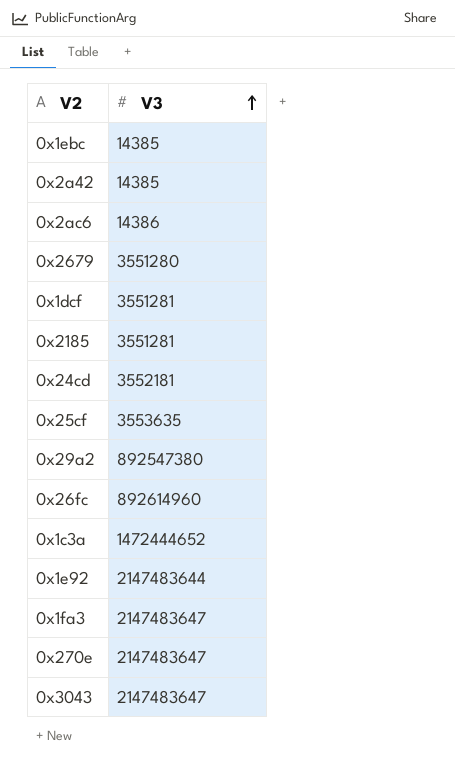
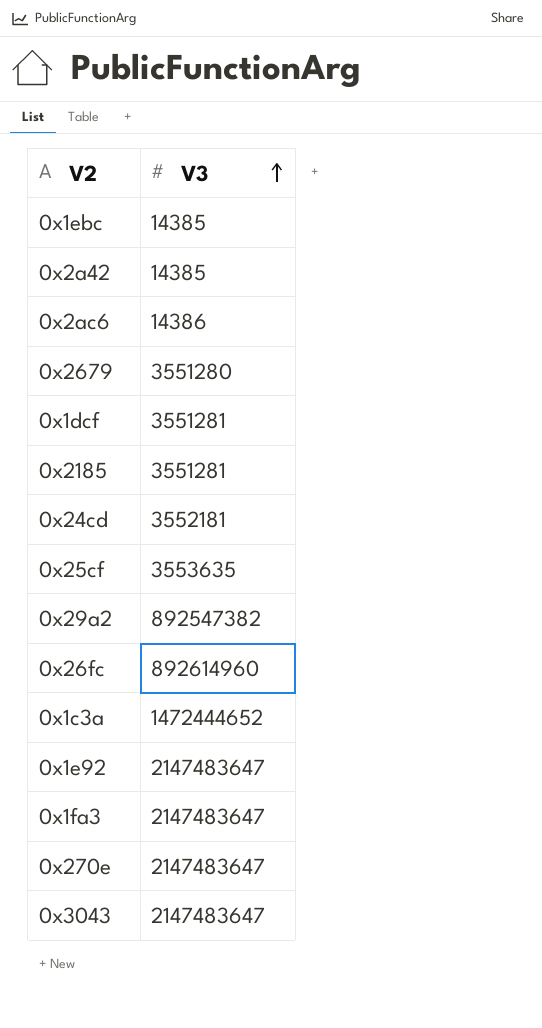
0x29a2 | V3: 892547380 -> 892547382
0x1e92 | V3: 2147483644 -> 2147483647

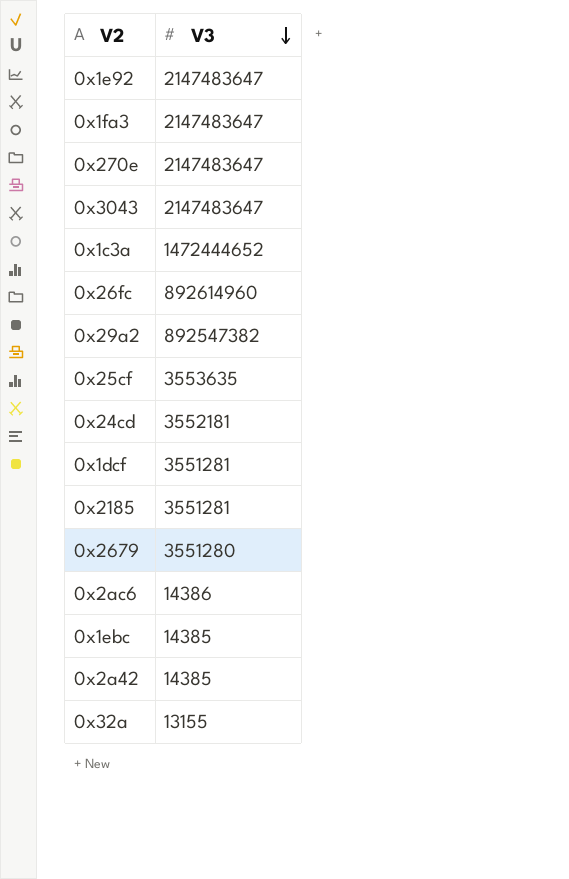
row order: V3 ascending -> V3 descending
row 0x32a: none -> 13155

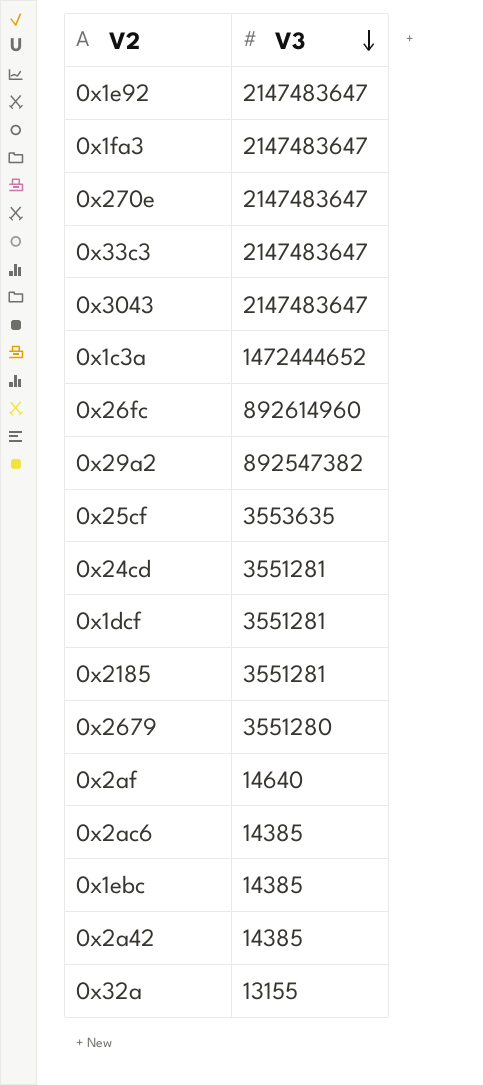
row 0x33c3: none -> 2147483647
0x24cd | V3: 3552181 -> 3551281
row 0x2af: none -> 14640
0x2ac6 | V3: 14386 -> 14385

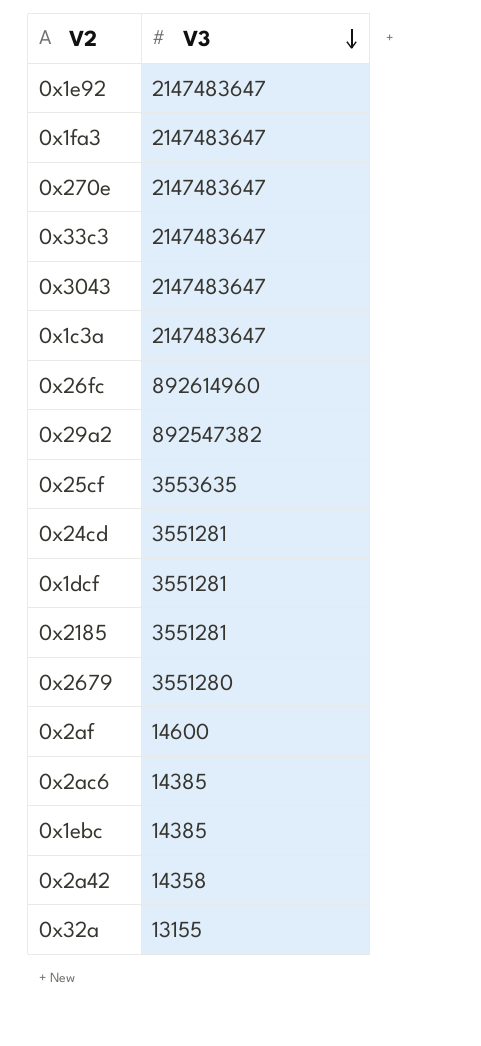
0x1c3a | V3: 1472444652 -> 2147483647
0x2af | V3: 14640 -> 14600
0x2a42 | V3: 14385 -> 14358

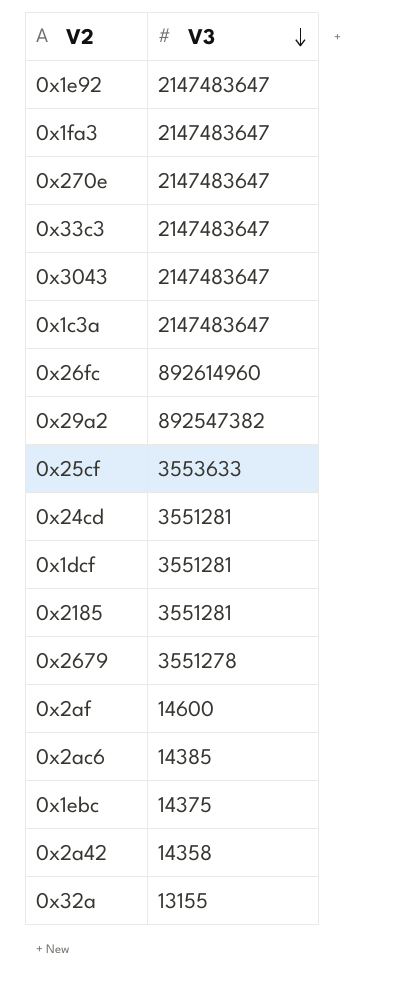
0x25cf | V3: 3553635 -> 3553633
0x2679 | V3: 3551280 -> 3551278
0x1ebc | V3: 14385 -> 14375

